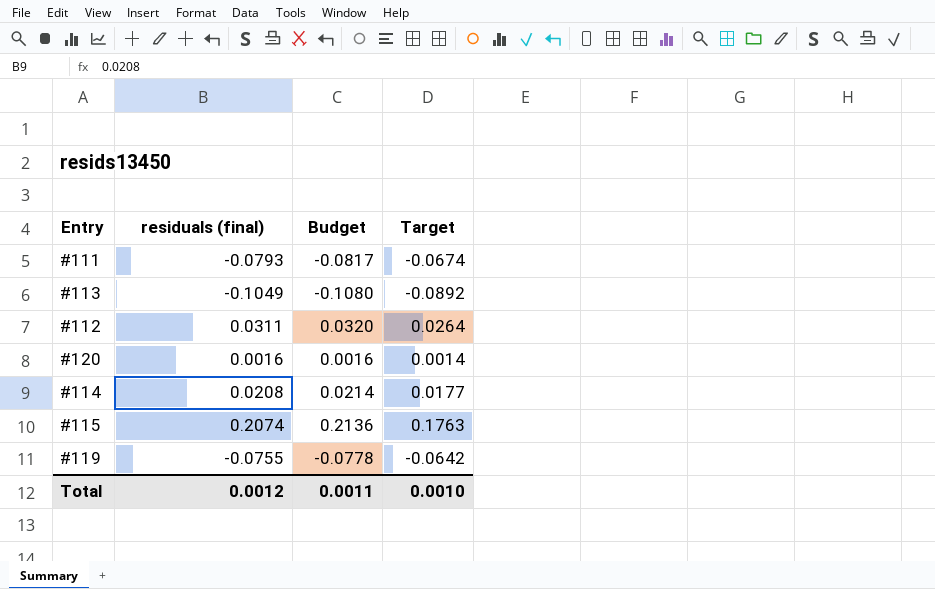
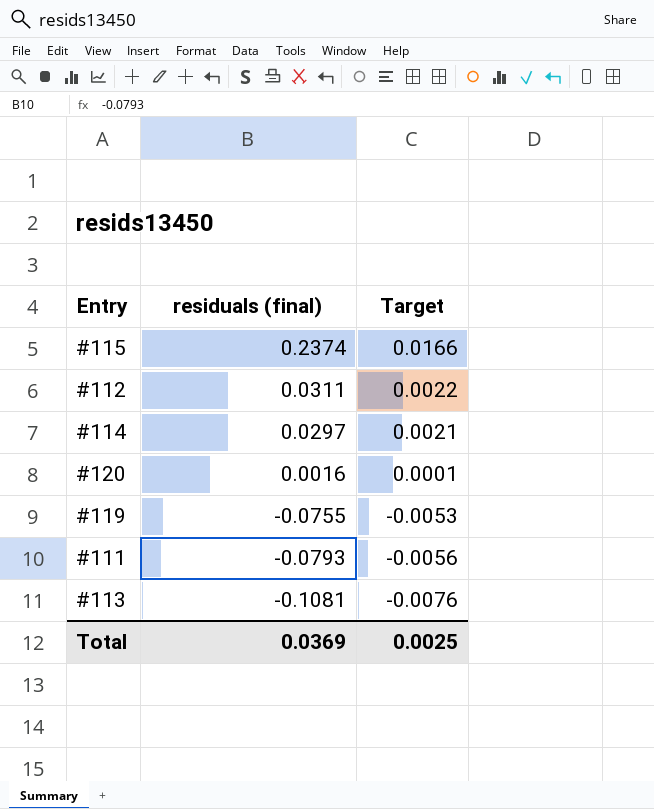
row order: none -> residuals (final) descending
column Budget | formula: [residuals (final)] * 1.03 -> none
column Target | formula: [residuals (final)] * 0.85 -> [residuals (final)] * 0.07
#115 | residuals (final): 0.2074 -> 0.2374
#114 | residuals (final): 0.0208 -> 0.0297
#113 | residuals (final): -0.1049 -> -0.1081
Total | residuals (final): 0.0012 -> 0.0369
Total | Target: 0.0010 -> 0.0025

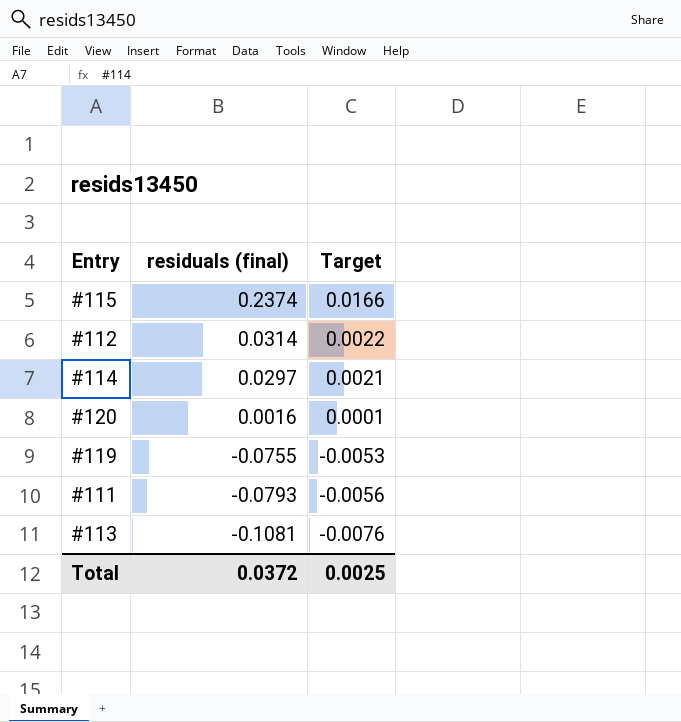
#112 | residuals (final): 0.0311 -> 0.0314
Total | residuals (final): 0.0369 -> 0.0372

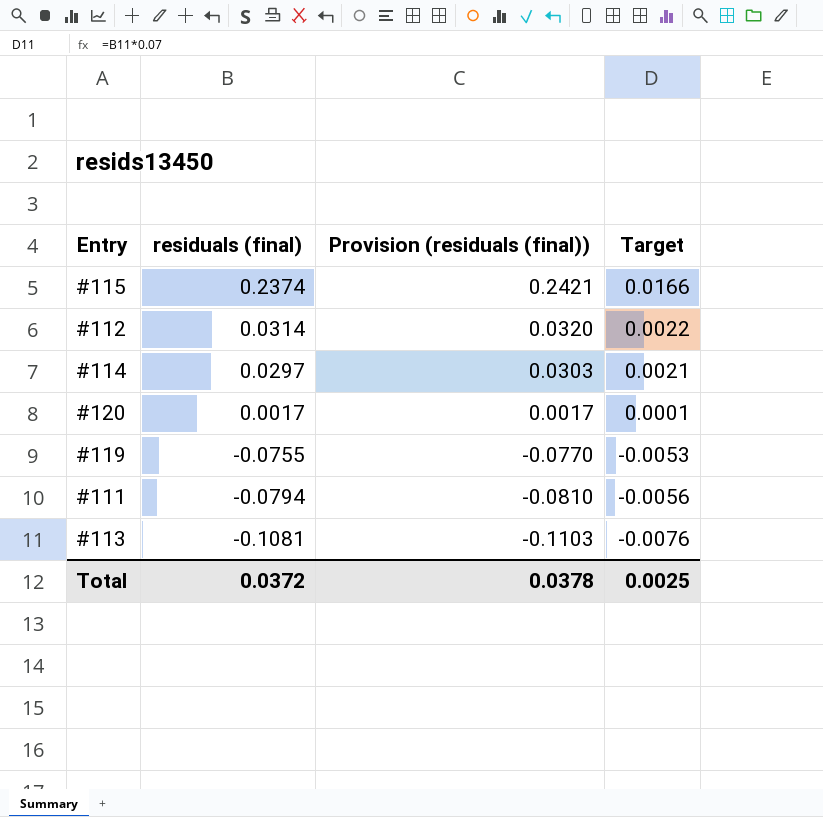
column Provision (residuals (final)) | formula: none -> [residuals (final)] * 1.02
#120 | residuals (final): 0.0016 -> 0.0017
#111 | residuals (final): -0.0793 -> -0.0794

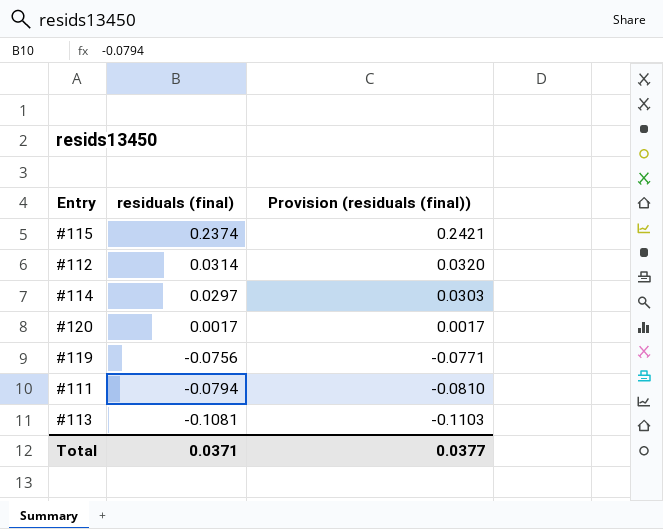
column Target | formula: [residuals (final)] * 0.07 -> none
#119 | residuals (final): -0.0755 -> -0.0756
#119 | Provision (residuals (final)): -0.0770 -> -0.0771
Total | residuals (final): 0.0372 -> 0.0371
Total | Provision (residuals (final)): 0.0378 -> 0.0377

